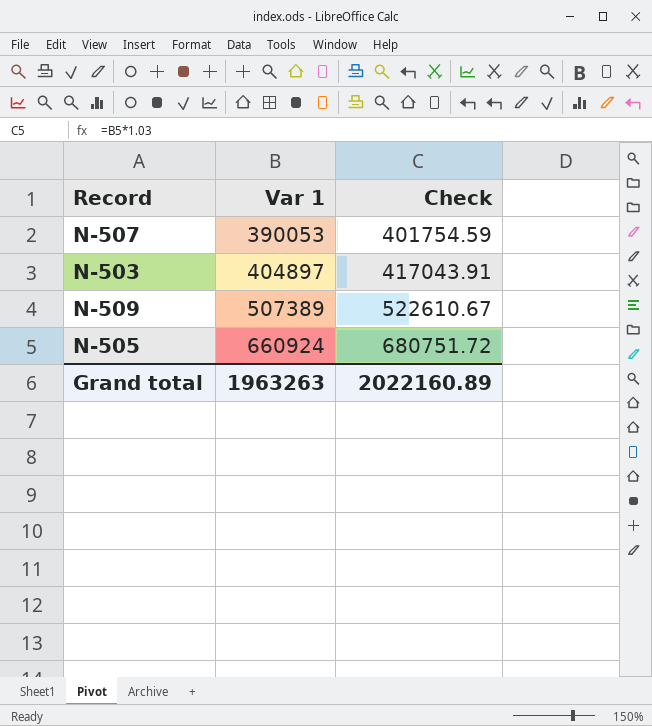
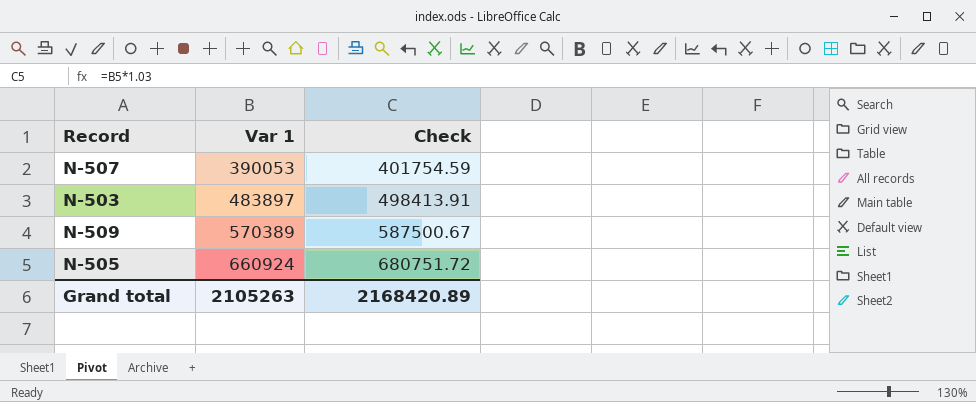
N-503 | Var 1: 404897 -> 483897
N-503 | Check: 417043.91 -> 498413.91
N-509 | Var 1: 507389 -> 570389
N-509 | Check: 522610.67 -> 587500.67
Grand total | Var 1: 1963263 -> 2105263
Grand total | Check: 2022160.89 -> 2168420.89

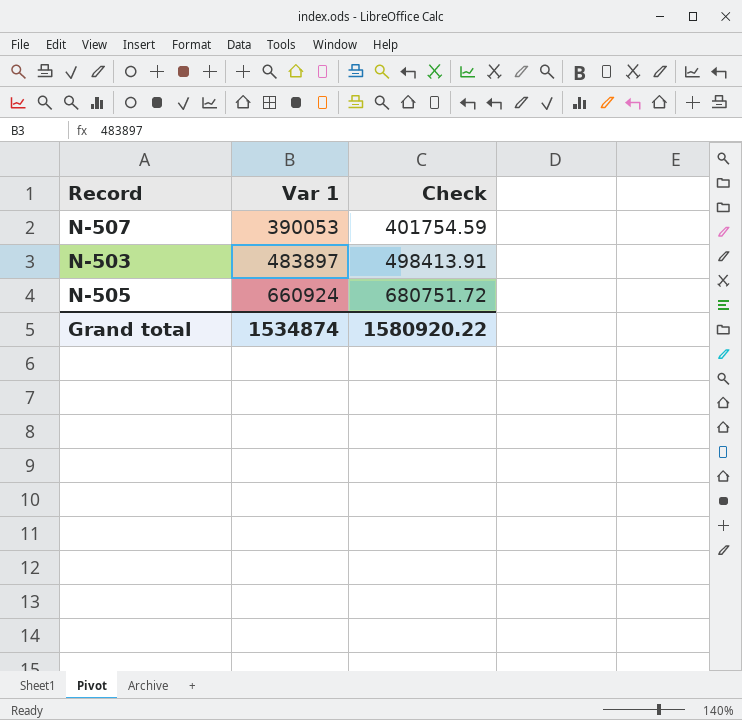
row N-509: 570389 | 587500.67 -> none
Grand total | Var 1: 2105263 -> 1534874
Grand total | Check: 2168420.89 -> 1580920.22

